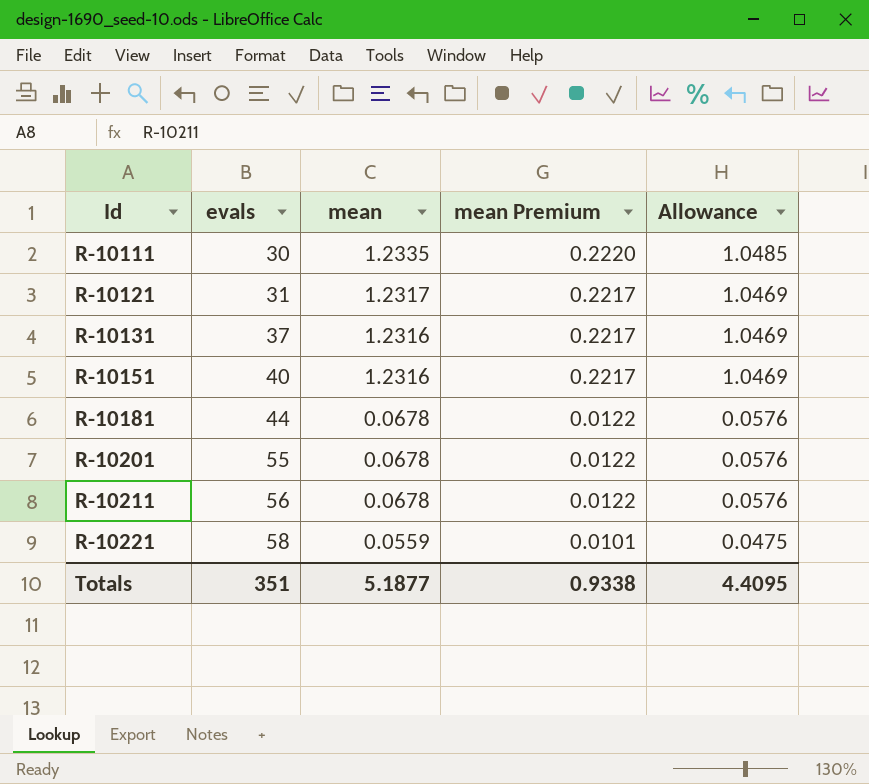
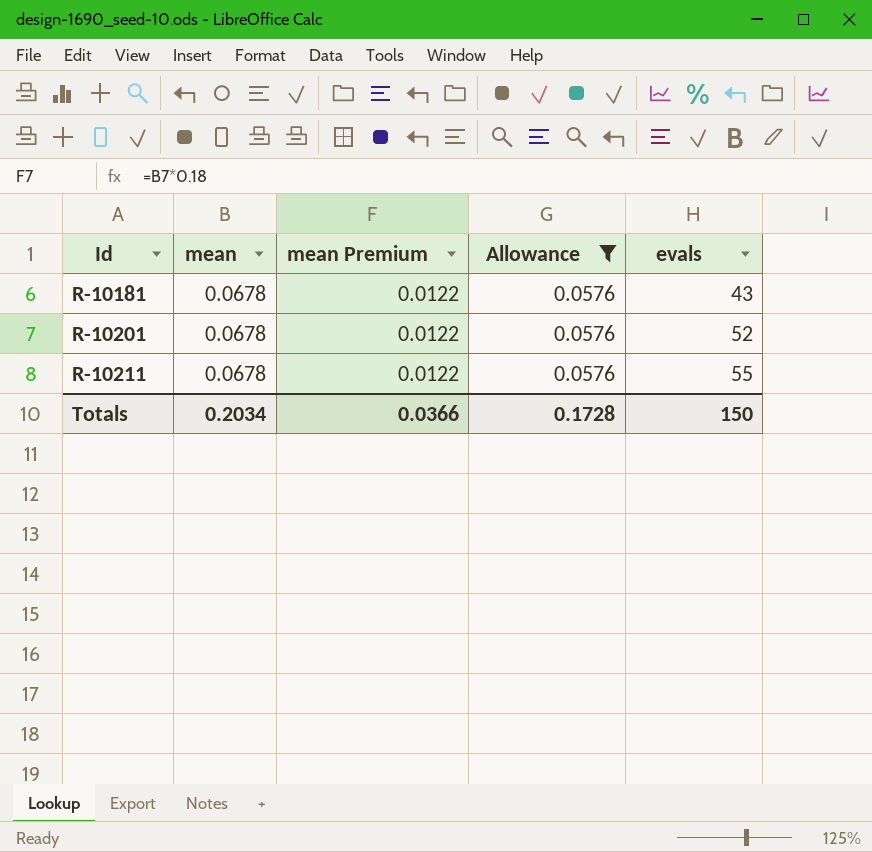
filter: none -> Allowance = 0.0576
column evals | position: 2 -> 5
R-10181 | evals: 44 -> 43
R-10201 | evals: 55 -> 52
R-10211 | evals: 56 -> 55
Totals | mean: 5.1877 -> 0.2034
Totals | mean Premium: 0.9338 -> 0.0366
Totals | Allowance: 4.4095 -> 0.1728
Totals | evals: 351 -> 150

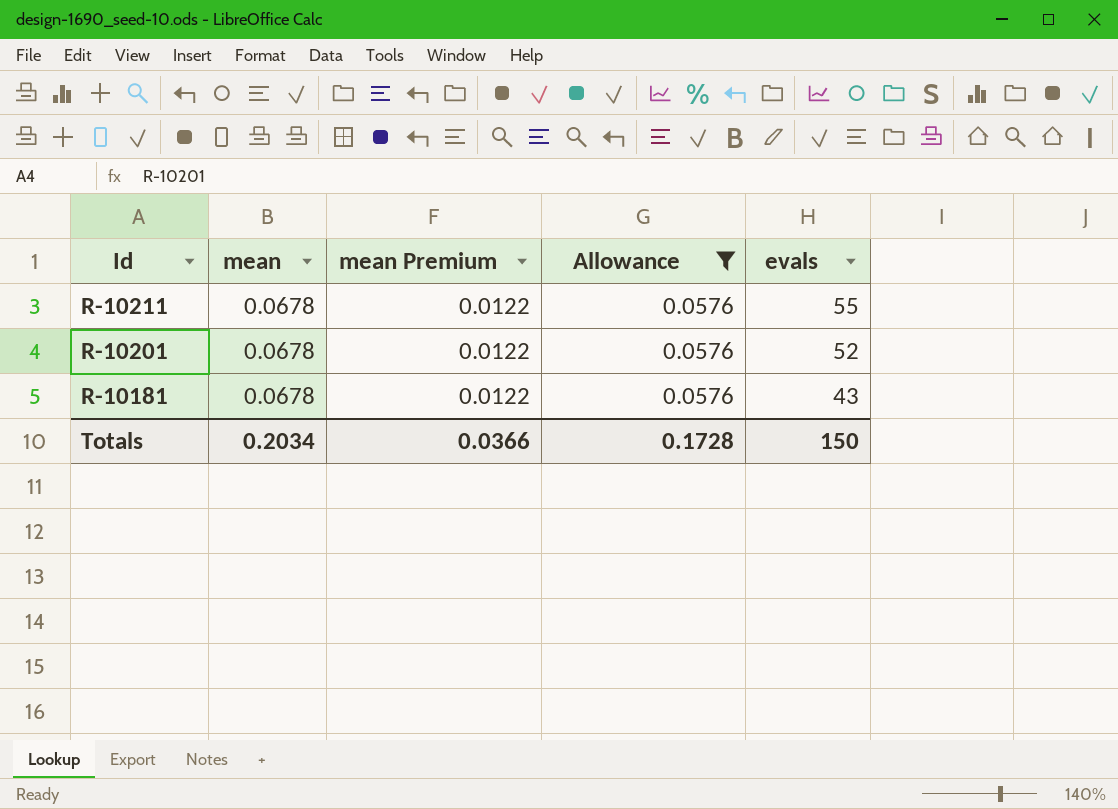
row order: Id ascending -> Id descending

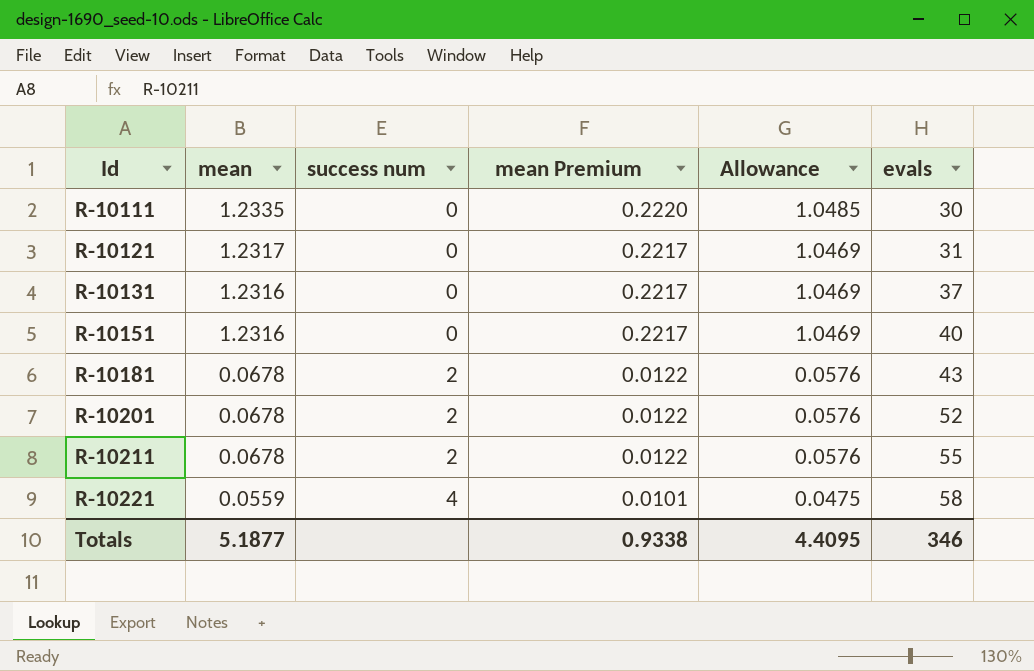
filter: Allowance = 0.0576 -> none
row order: Id descending -> Id ascending
column success num | position: none -> 3
Totals | mean: 0.2034 -> 5.1877
Totals | mean Premium: 0.0366 -> 0.9338
Totals | Allowance: 0.1728 -> 4.4095
Totals | evals: 150 -> 346

